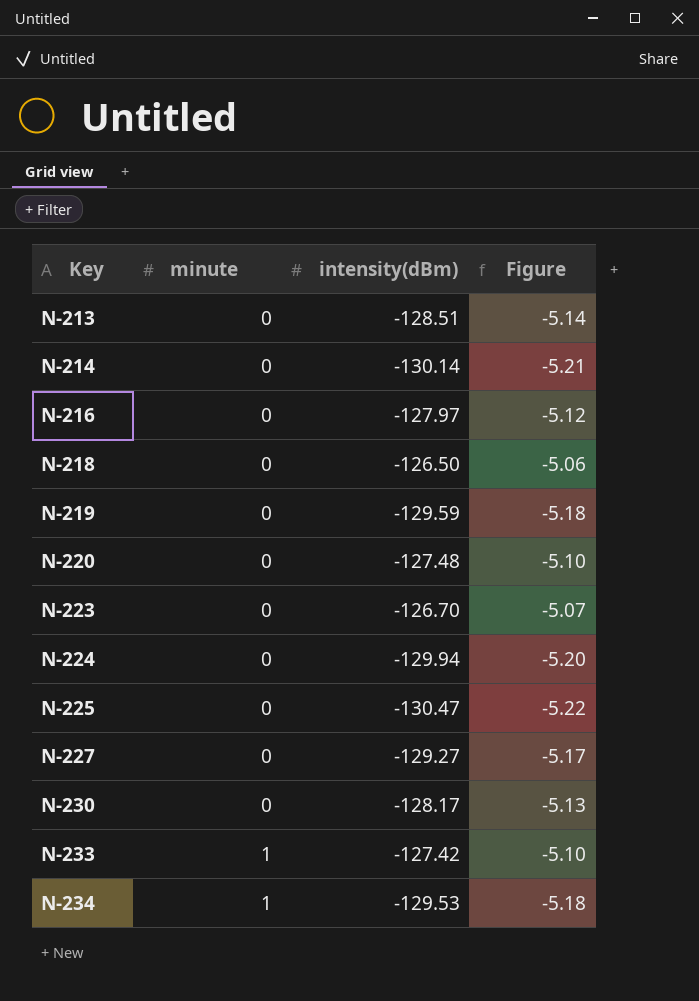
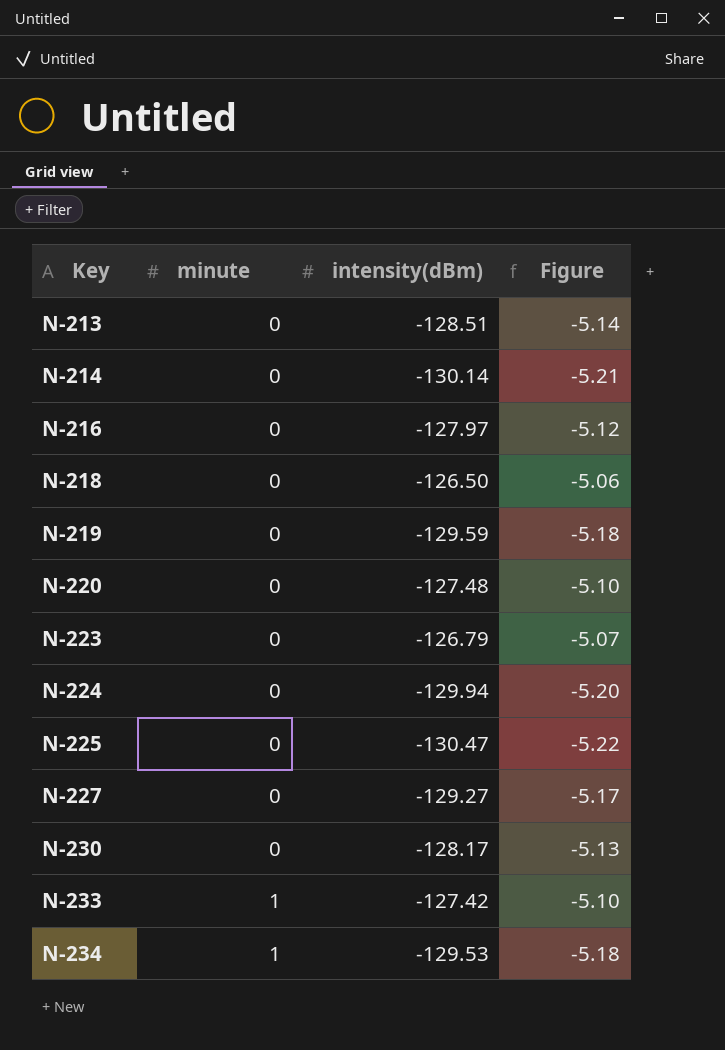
N-223 | intensity(dBm): -126.70 -> -126.79

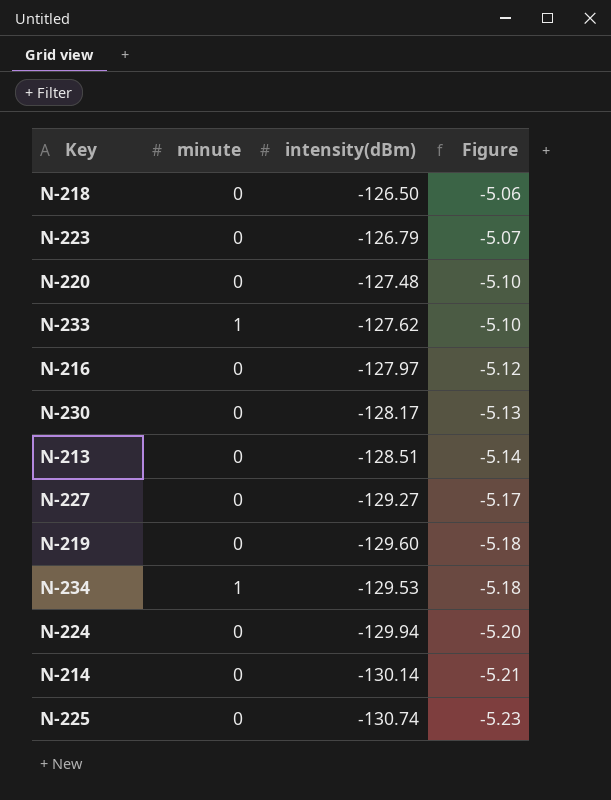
row order: Key ascending -> Figure descending
N-233 | intensity(dBm): -127.42 -> -127.62
N-219 | intensity(dBm): -129.59 -> -129.60
N-225 | intensity(dBm): -130.47 -> -130.74
N-225 | Figure: -5.22 -> -5.23

